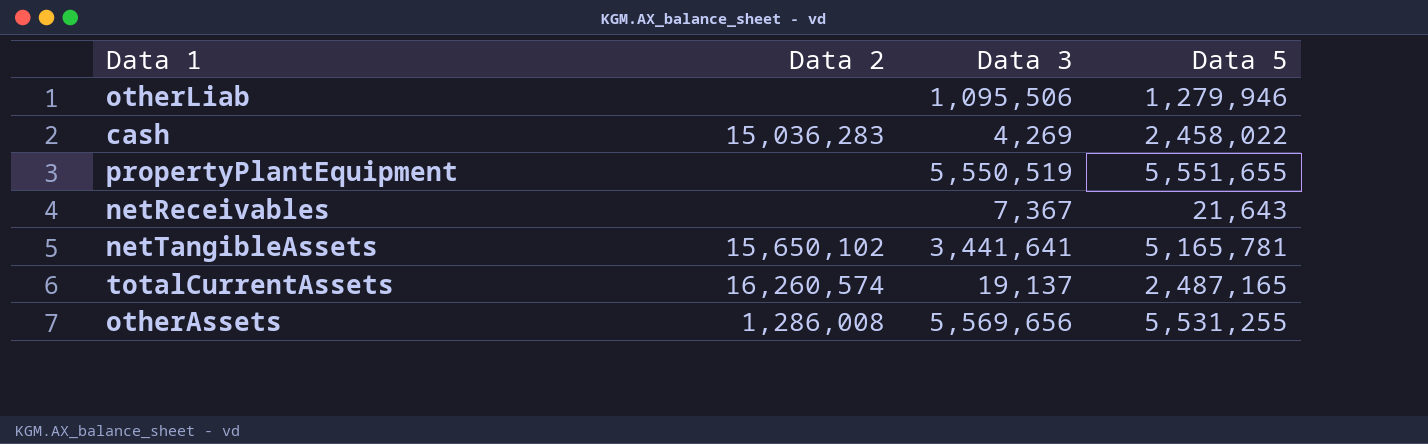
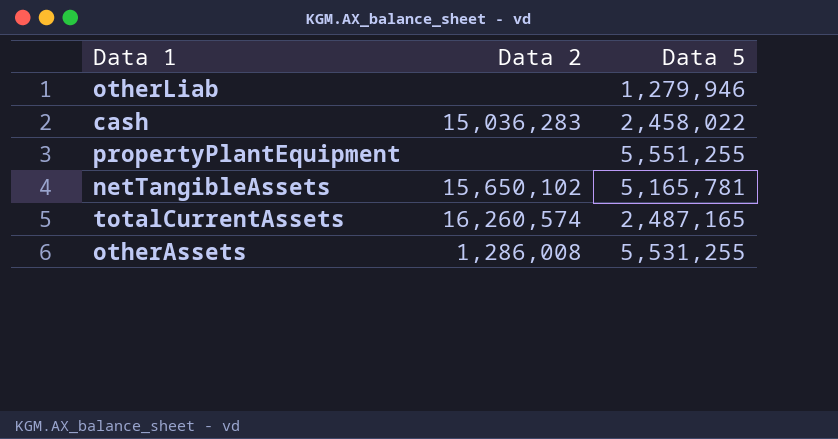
column Data 3 | position: 3 -> none
row netReceivables: none | 7,367 | 21,643 -> none
propertyPlantEquipment | Data 5: 5,551,655 -> 5,551,255

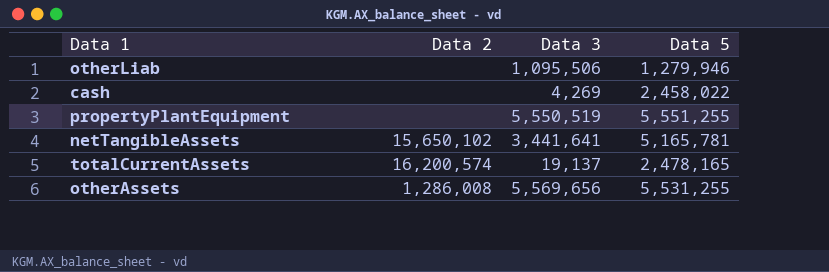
column Data 3 | position: none -> 3
cash | Data 2: 15,036,283 -> none
totalCurrentAssets | Data 2: 16,260,574 -> 16,200,574
totalCurrentAssets | Data 5: 2,487,165 -> 2,478,165

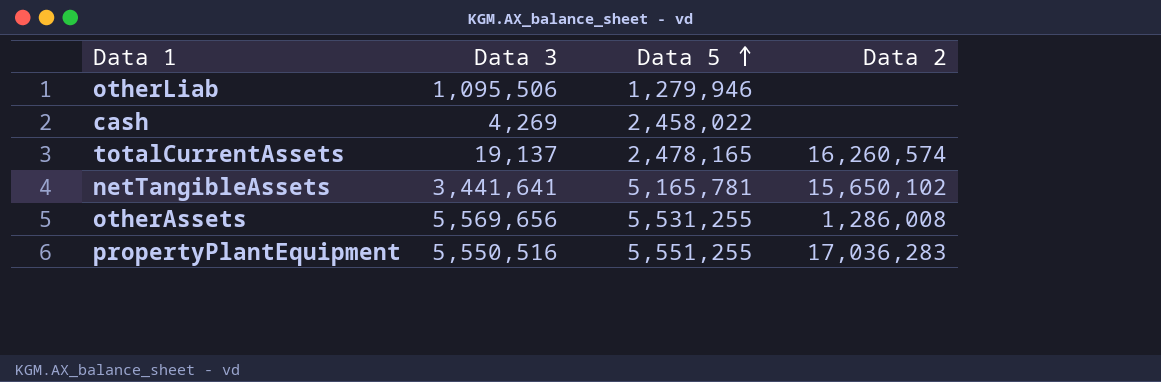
row order: none -> Data 5 ascending
column Data 2 | position: 2 -> 4
totalCurrentAssets | Data 2: 16,200,574 -> 16,260,574
propertyPlantEquipment | Data 3: 5,550,519 -> 5,550,516
propertyPlantEquipment | Data 2: none -> 17,036,283

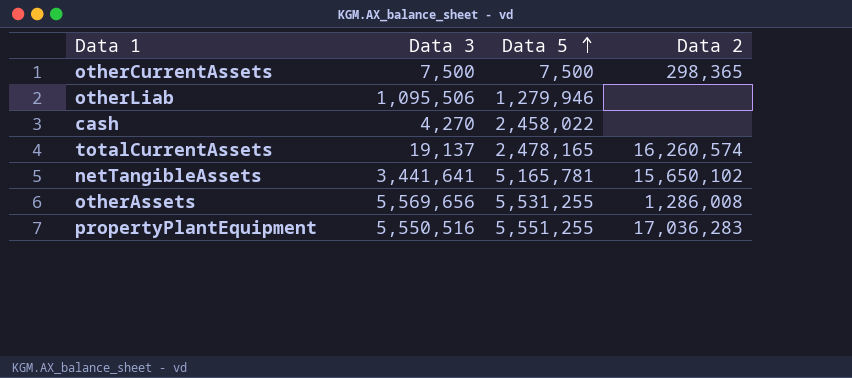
row otherCurrentAssets: none -> 7,500 | 7,500 | 298,365
cash | Data 3: 4,269 -> 4,270

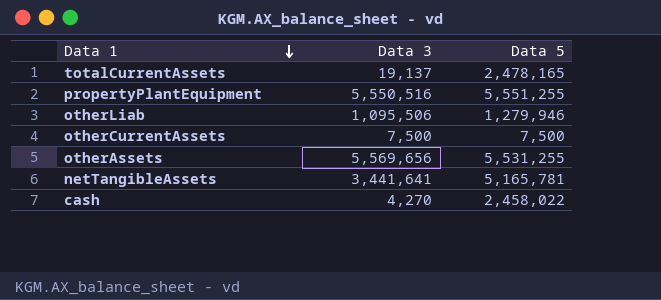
row order: Data 5 ascending -> Data 1 descending
column Data 2 | position: 4 -> none

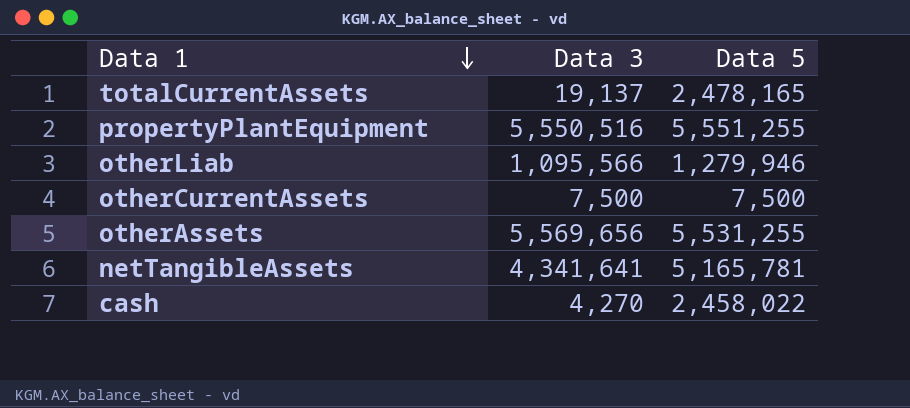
otherLiab | Data 3: 1,095,506 -> 1,095,566
netTangibleAssets | Data 3: 3,441,641 -> 4,341,641

